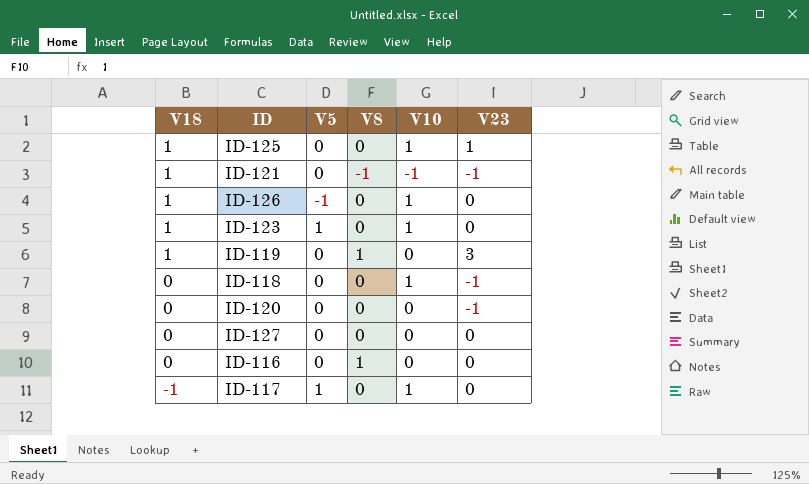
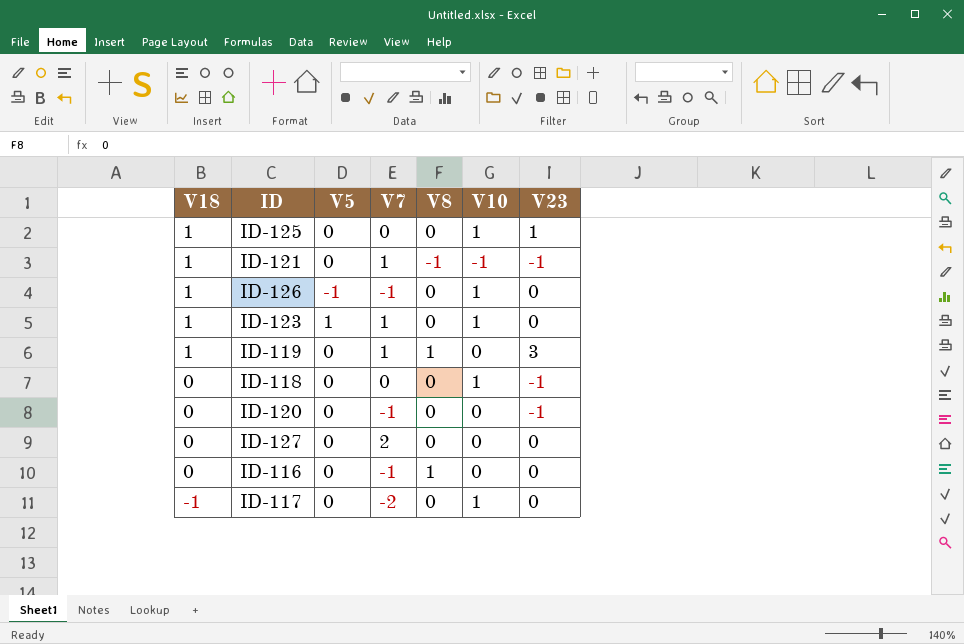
column V7 | position: none -> 4
ID-117 | V5: 1 -> 0

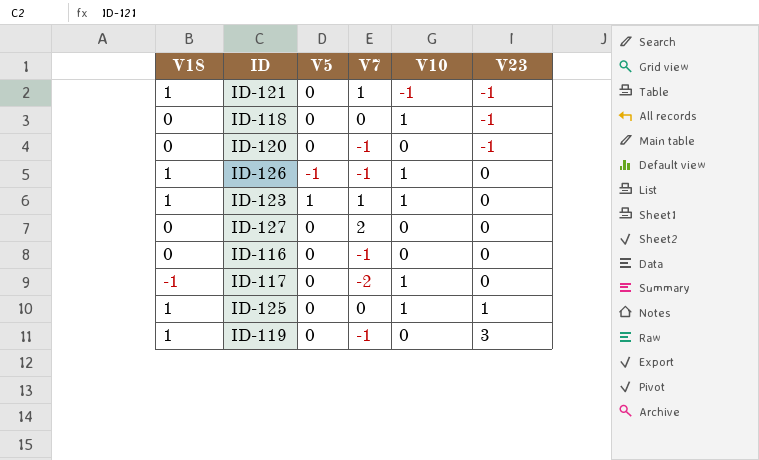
row order: V18 descending -> V23 ascending
column V8 | position: 5 -> none
ID-119 | V7: 1 -> -1

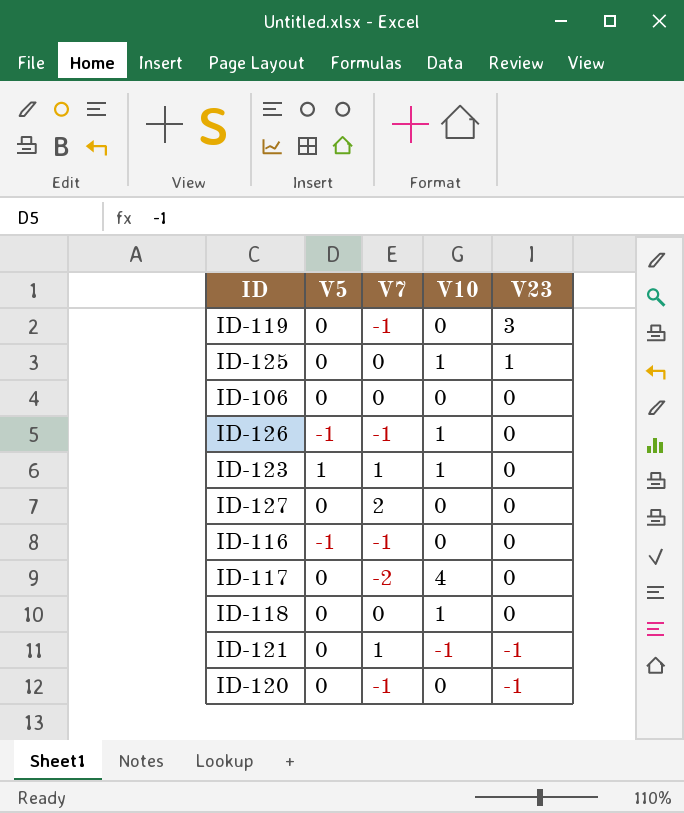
row order: V23 ascending -> V23 descending
column V18 | position: 1 -> none
row ID-106: none -> 0 | 0 | 0 | 0
ID-116 | V5: 0 -> -1
ID-117 | V10: 1 -> 4
ID-118 | V23: -1 -> 0

